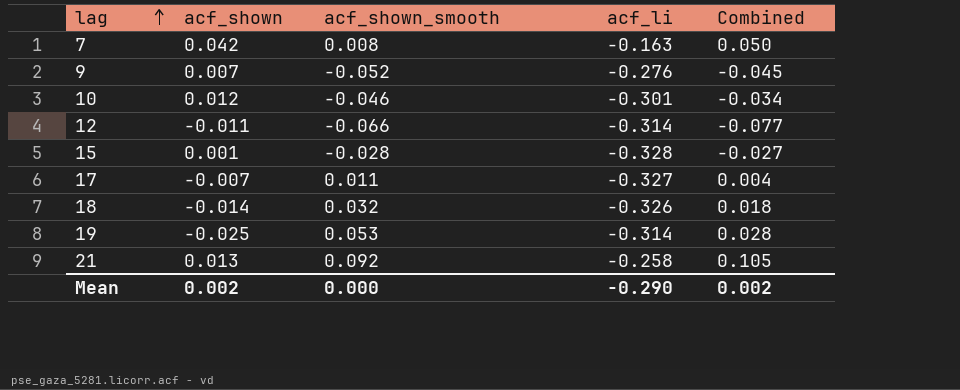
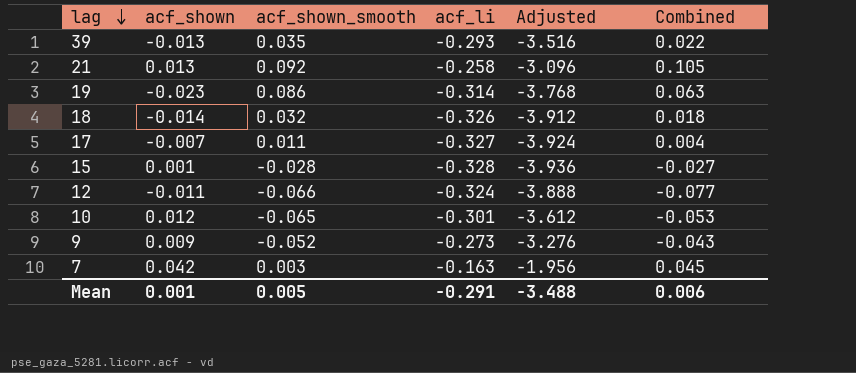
row order: lag ascending -> lag descending
column Adjusted | formula: none -> [acf_li] * 12
row 39: none -> -0.013 | 0.035 | -0.293 | -3.516 | 0.022
19 | acf_shown: -0.025 -> -0.023
19 | acf_shown_smooth: 0.053 -> 0.086
19 | Combined: 0.028 -> 0.063
12 | acf_li: -0.314 -> -0.324
10 | acf_shown_smooth: -0.046 -> -0.065
10 | Combined: -0.034 -> -0.053
9 | acf_shown: 0.007 -> 0.009
9 | acf_li: -0.276 -> -0.273
9 | Combined: -0.045 -> -0.043
7 | acf_shown_smooth: 0.008 -> 0.003
7 | Combined: 0.050 -> 0.045
Mean | acf_shown: 0.002 -> 0.001
Mean | acf_shown_smooth: 0.000 -> 0.005
Mean | acf_li: -0.290 -> -0.291
Mean | Combined: 0.002 -> 0.006

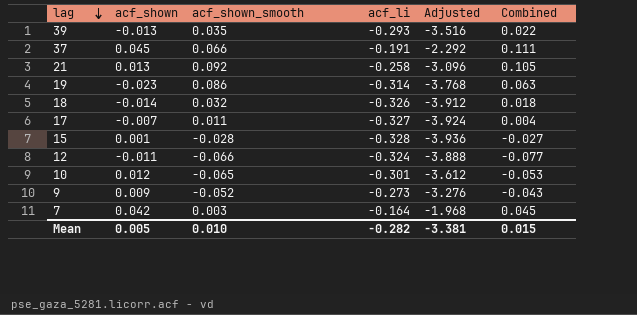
row 37: none -> 0.045 | 0.066 | -0.191 | -2.292 | 0.111
7 | acf_li: -0.163 -> -0.164
7 | Adjusted: -1.956 -> -1.968
Mean | acf_shown: 0.001 -> 0.005
Mean | acf_shown_smooth: 0.005 -> 0.010
Mean | acf_li: -0.291 -> -0.282
Mean | Adjusted: -3.488 -> -3.381
Mean | Combined: 0.006 -> 0.015

